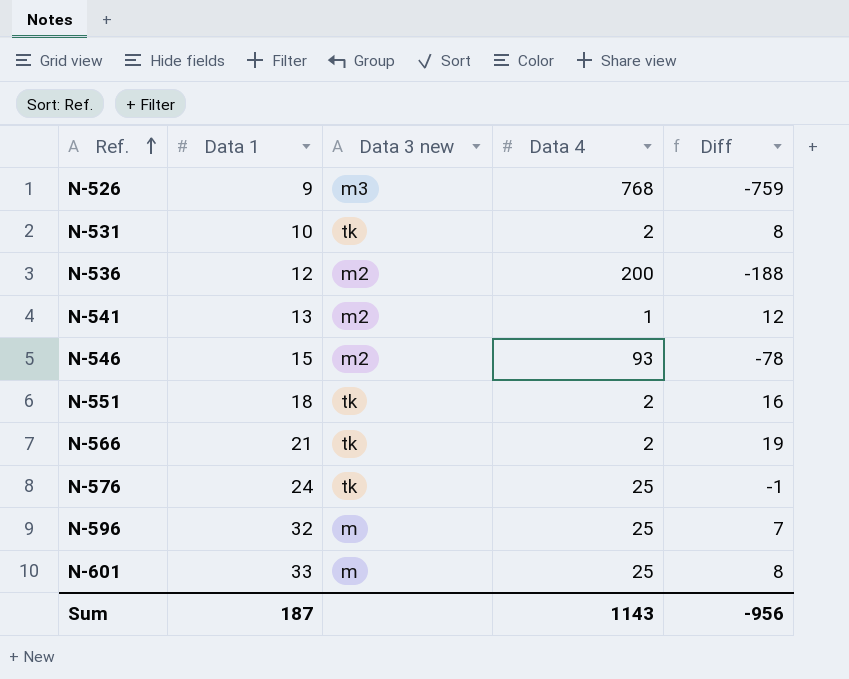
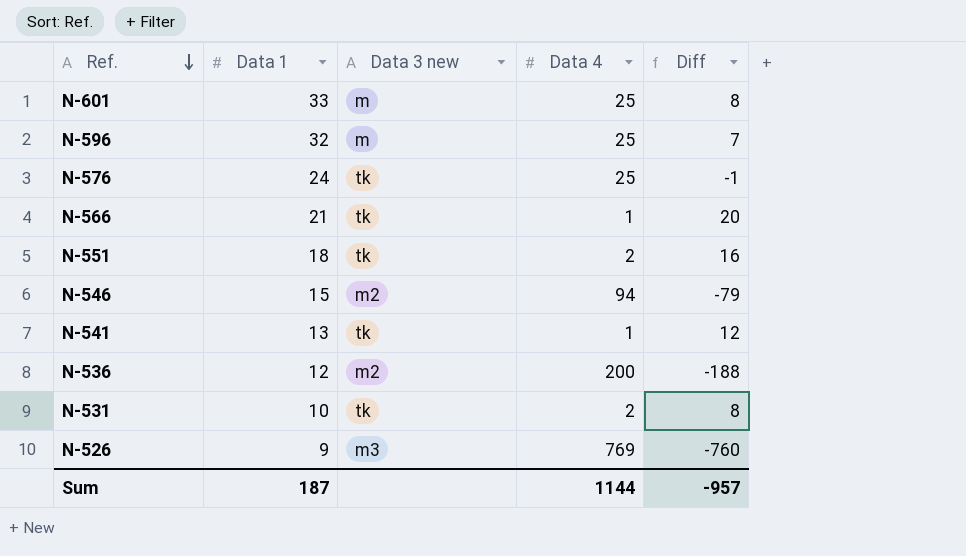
row order: Ref. ascending -> Ref. descending
N-566 | Data 4: 2 -> 1
N-566 | Diff: 19 -> 20
N-546 | Data 4: 93 -> 94
N-546 | Diff: -78 -> -79
N-541 | Data 3 new: m2 -> tk
N-526 | Data 4: 768 -> 769
N-526 | Diff: -759 -> -760
Sum | Data 4: 1143 -> 1144
Sum | Diff: -956 -> -957

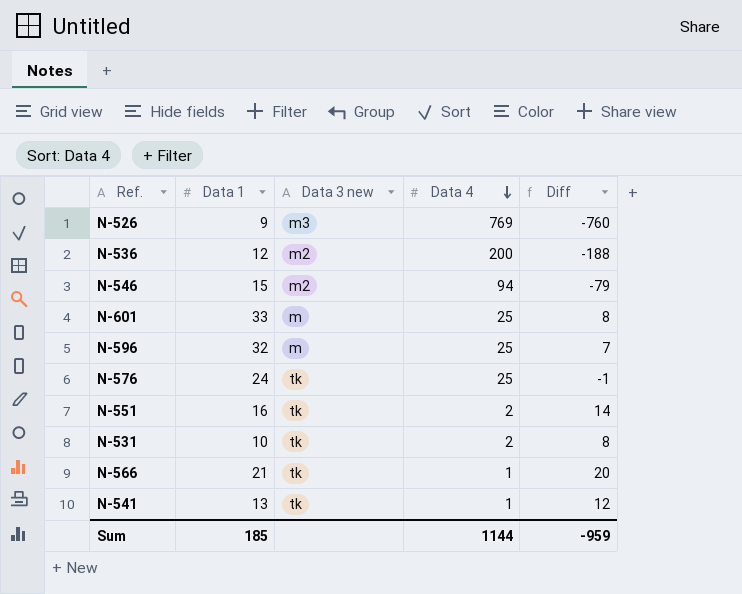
row order: Ref. descending -> Data 4 descending
N-551 | Data 1: 18 -> 16
N-551 | Diff: 16 -> 14
Sum | Data 1: 187 -> 185
Sum | Diff: -957 -> -959

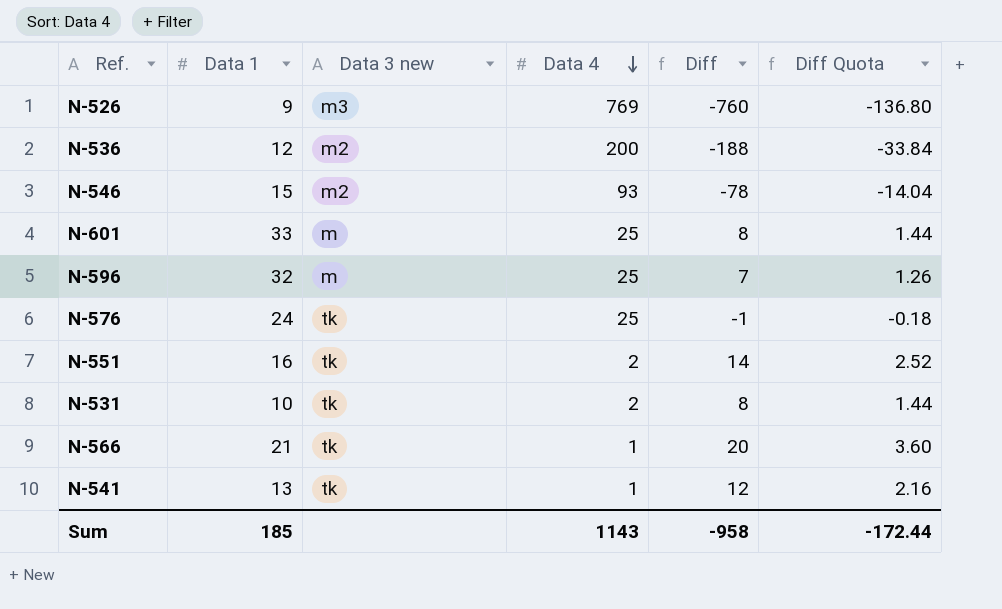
column Diff Quota | formula: none -> [Diff] * 0.18
N-546 | Data 4: 94 -> 93
N-546 | Diff: -79 -> -78
Sum | Data 4: 1144 -> 1143
Sum | Diff: -959 -> -958

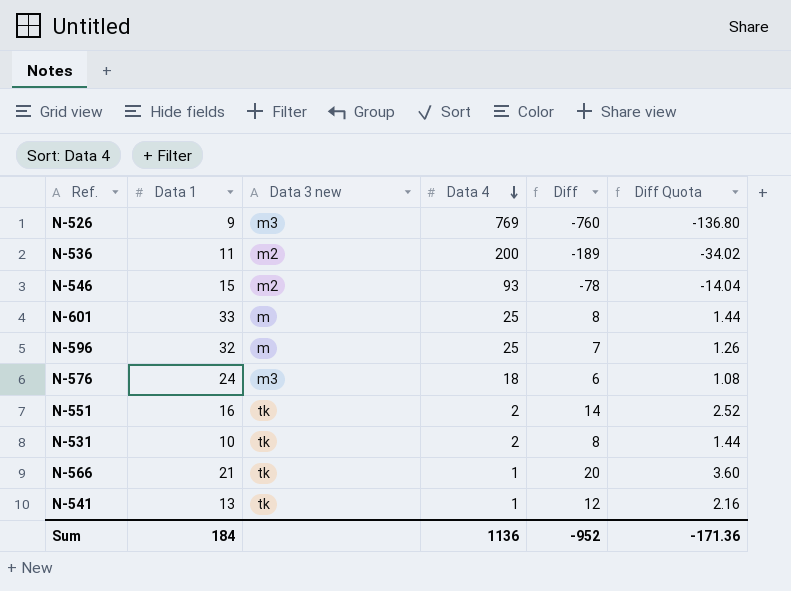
N-536 | Data 1: 12 -> 11
N-536 | Diff: -188 -> -189
N-536 | Diff Quota: -33.84 -> -34.02
N-576 | Data 3 new: tk -> m3
N-576 | Data 4: 25 -> 18
N-576 | Diff: -1 -> 6
N-576 | Diff Quota: -0.18 -> 1.08
Sum | Data 1: 185 -> 184
Sum | Data 4: 1143 -> 1136
Sum | Diff: -958 -> -952
Sum | Diff Quota: -172.44 -> -171.36

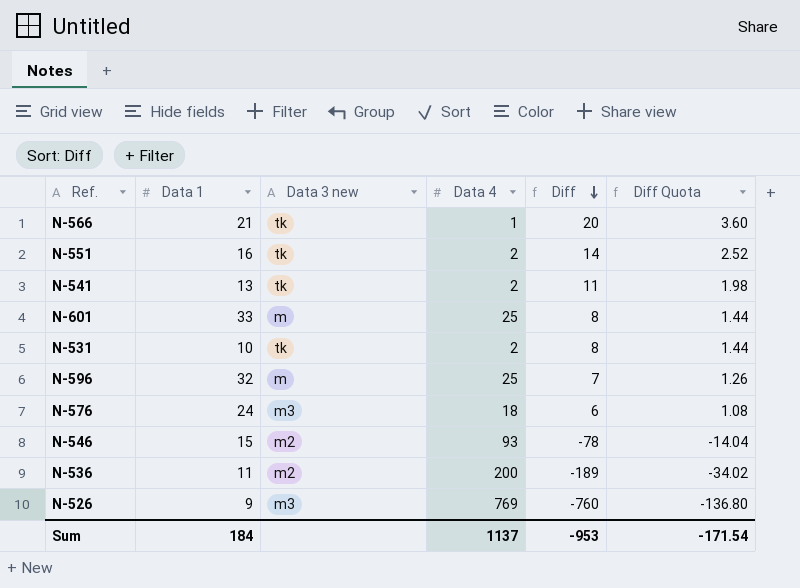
row order: Data 4 descending -> Diff descending
N-541 | Data 4: 1 -> 2
N-541 | Diff: 12 -> 11
N-541 | Diff Quota: 2.16 -> 1.98
Sum | Data 4: 1136 -> 1137
Sum | Diff: -952 -> -953
Sum | Diff Quota: -171.36 -> -171.54

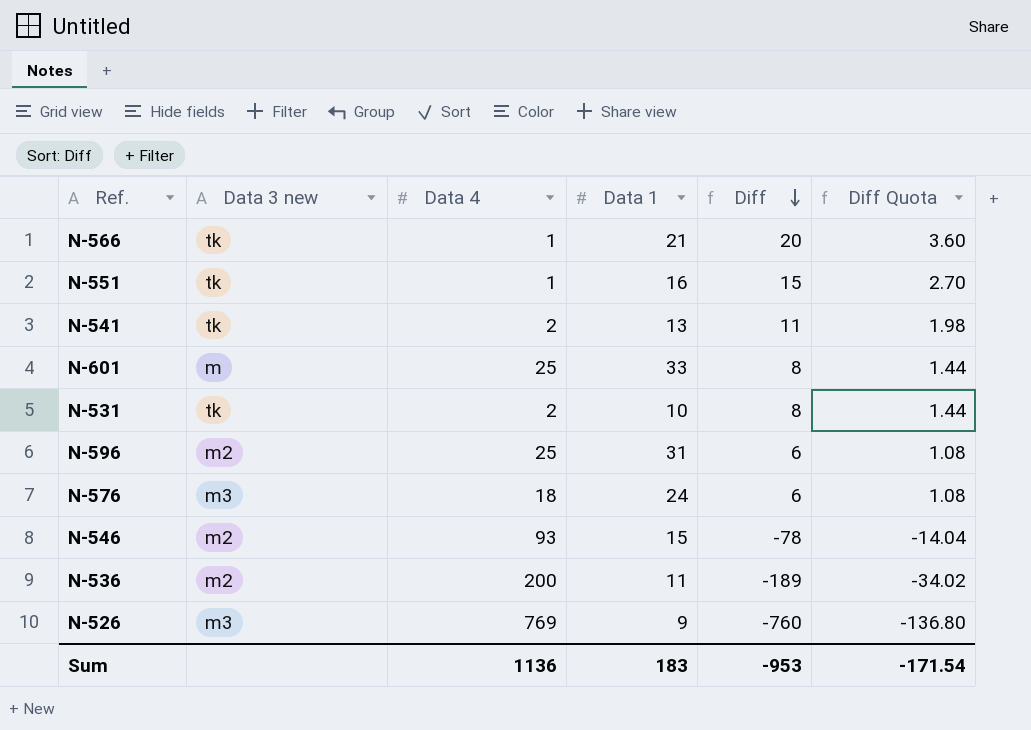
column Data 1 | position: 2 -> 4
N-551 | Data 4: 2 -> 1
N-551 | Diff: 14 -> 15
N-551 | Diff Quota: 2.52 -> 2.70
N-596 | Data 3 new: m -> m2
N-596 | Data 1: 32 -> 31
N-596 | Diff: 7 -> 6
N-596 | Diff Quota: 1.26 -> 1.08
Sum | Data 4: 1137 -> 1136
Sum | Data 1: 184 -> 183

